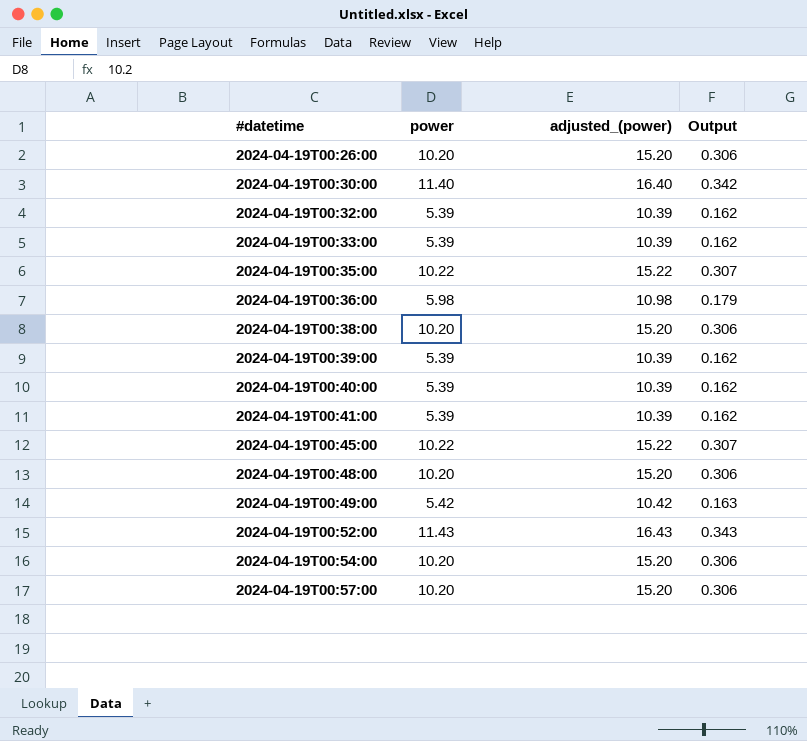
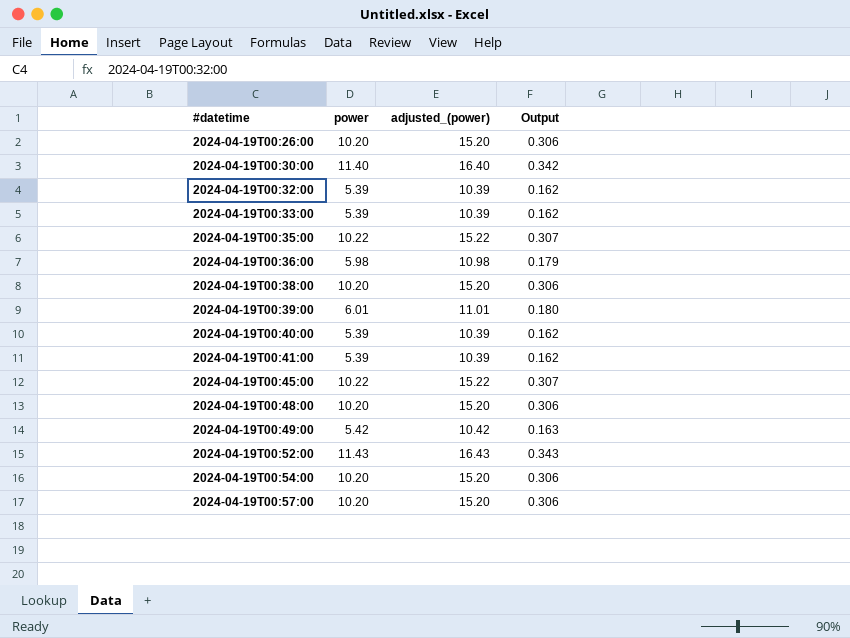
2024-04-19T00:39:00 | power: 5.39 -> 6.01
2024-04-19T00:39:00 | adjusted_(power): 10.39 -> 11.01
2024-04-19T00:39:00 | Output: 0.162 -> 0.180

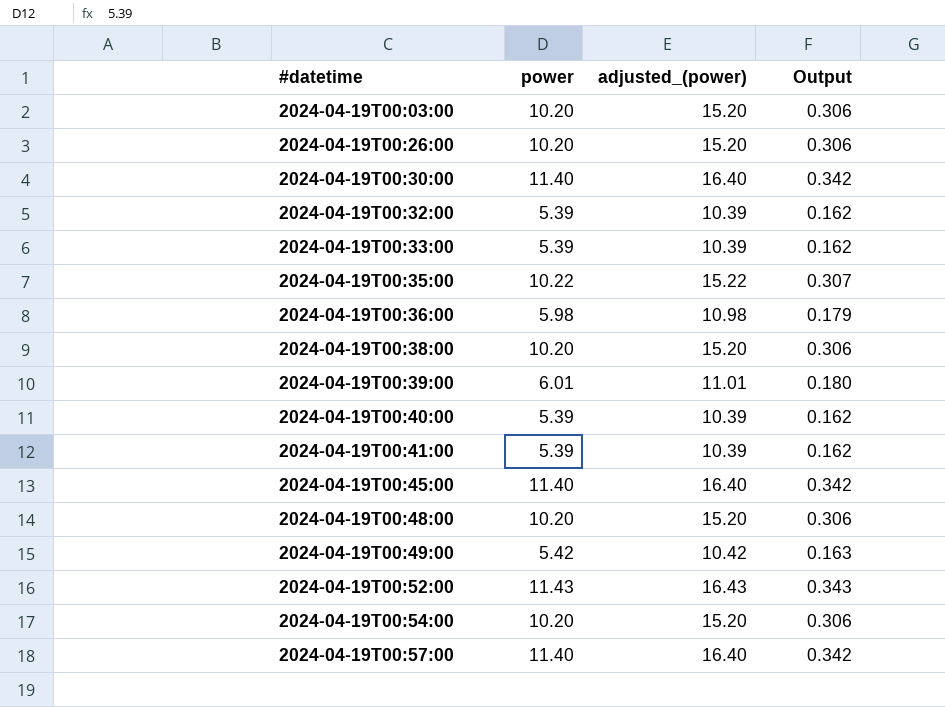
row 2024-04-19T00:03:00: none -> 10.20 | 15.20 | 0.306
2024-04-19T00:45:00 | power: 10.22 -> 11.40
2024-04-19T00:45:00 | adjusted_(power): 15.22 -> 16.40
2024-04-19T00:45:00 | Output: 0.307 -> 0.342
2024-04-19T00:57:00 | power: 10.20 -> 11.40
2024-04-19T00:57:00 | adjusted_(power): 15.20 -> 16.40
2024-04-19T00:57:00 | Output: 0.306 -> 0.342

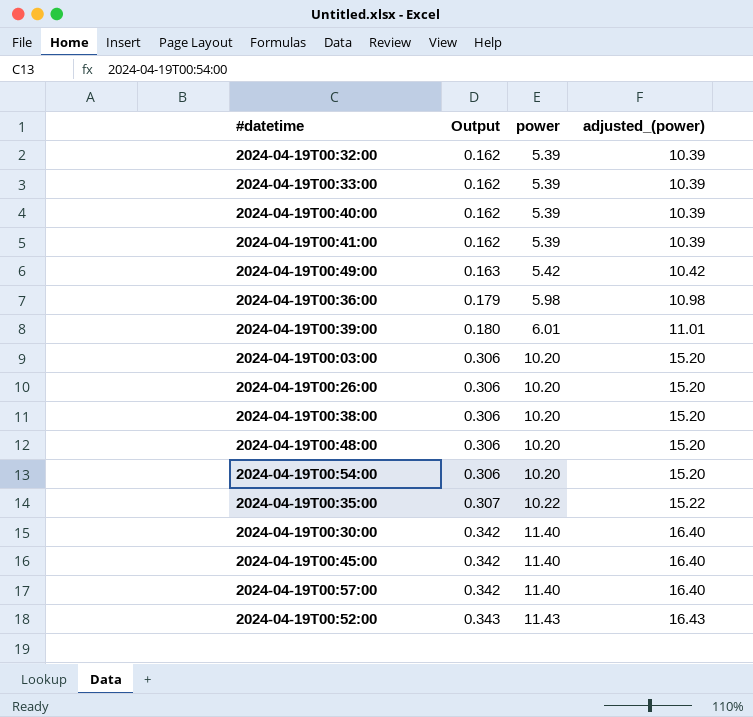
row order: #datetime ascending -> Output ascending
column Output | position: 4 -> 2

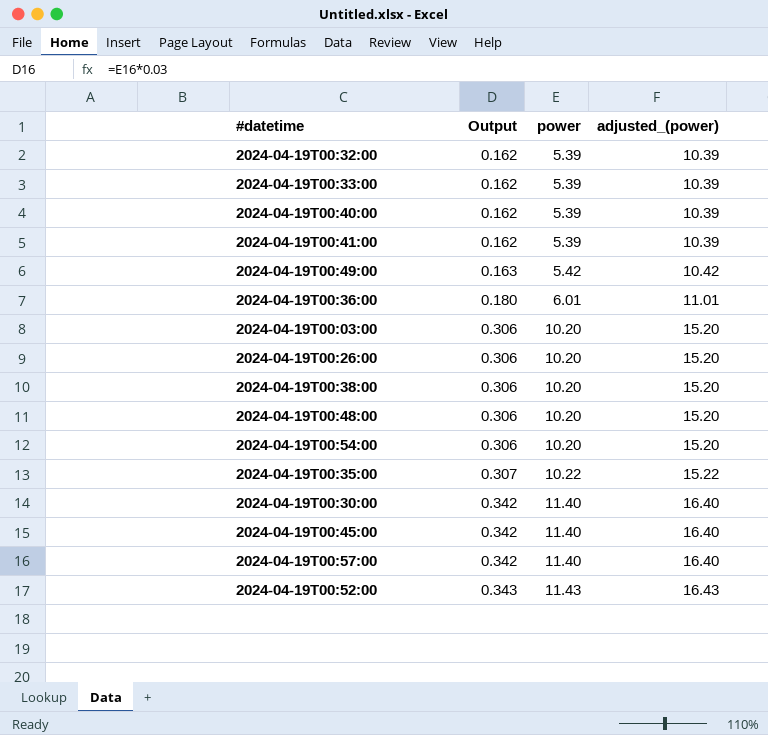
row 2024-04-19T00:39:00: 0.180 | 6.01 | 11.01 -> none
2024-04-19T00:36:00 | Output: 0.179 -> 0.180
2024-04-19T00:36:00 | power: 5.98 -> 6.01
2024-04-19T00:36:00 | adjusted_(power): 10.98 -> 11.01

